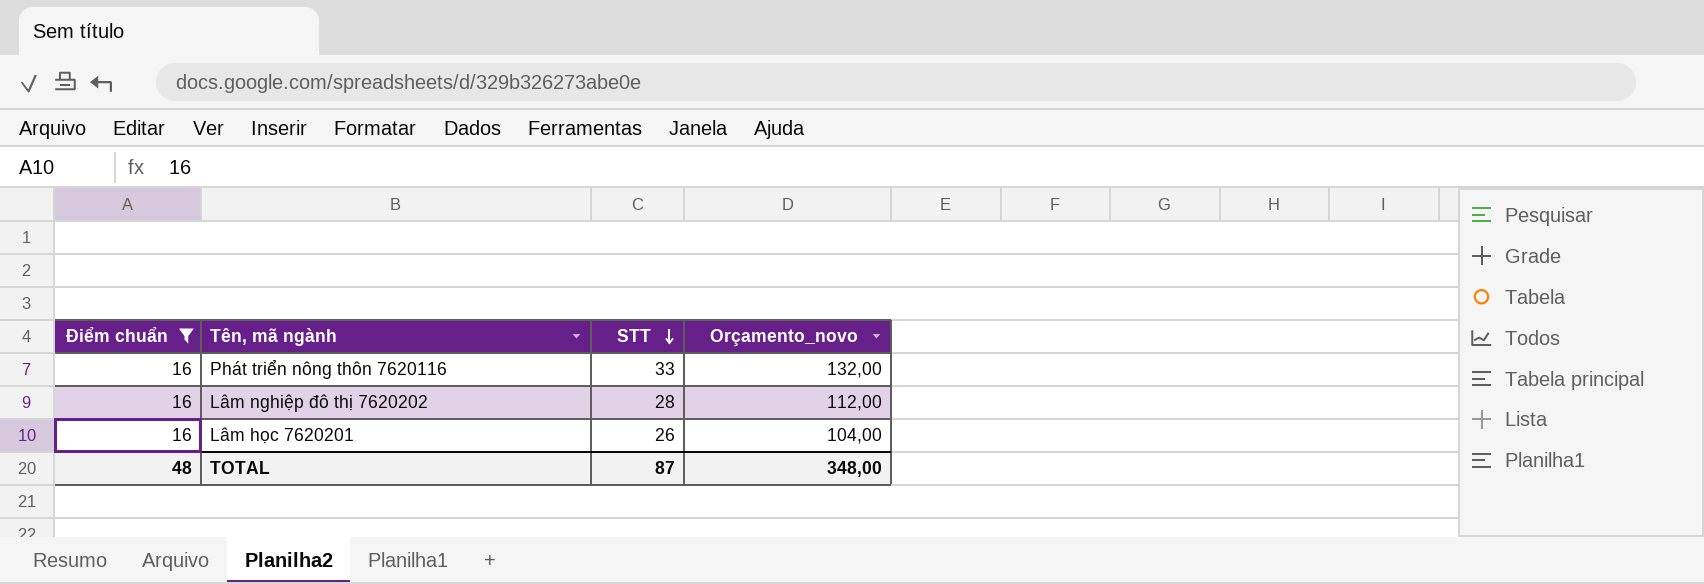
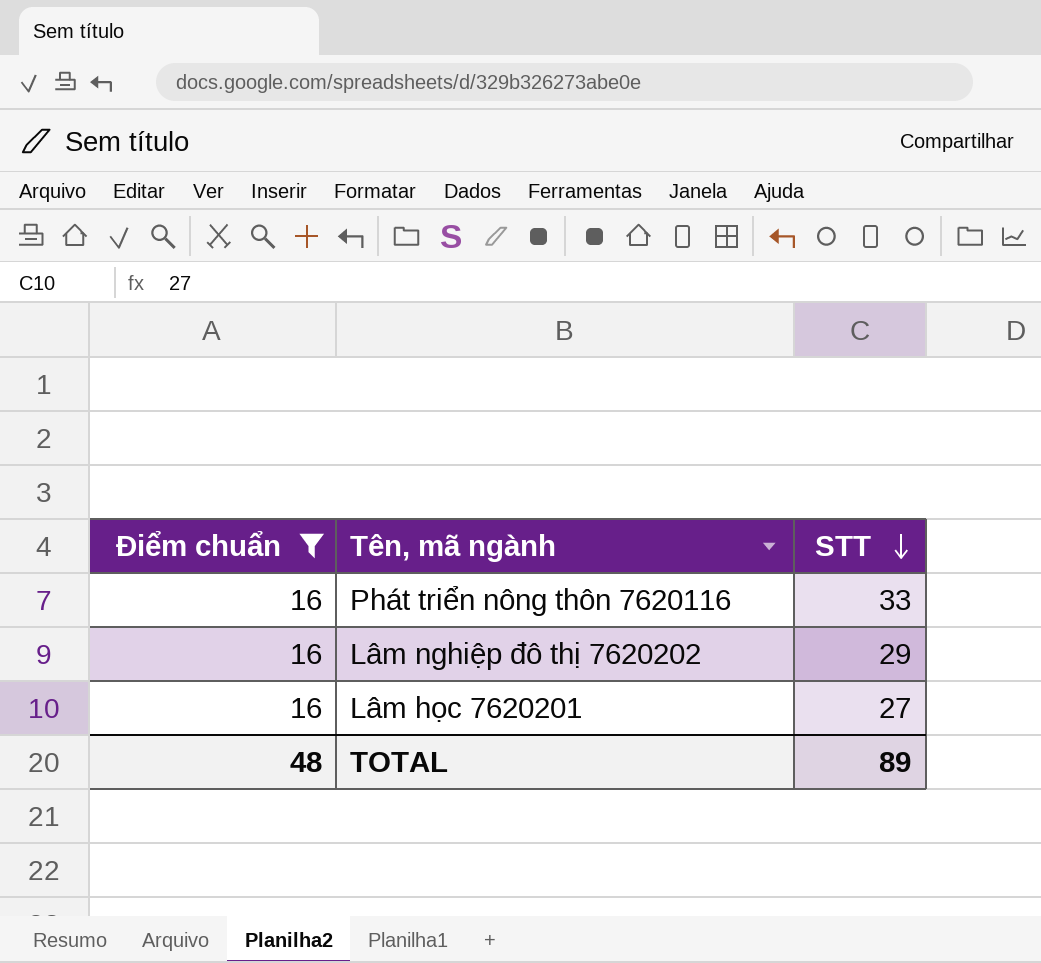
column Orçamento_novo | formula: [STT] * 4 -> none
Lâm nghiệp đô thị 7620202 | STT: 28 -> 29
Lâm học 7620201 | STT: 26 -> 27
TOTAL | STT: 87 -> 89

